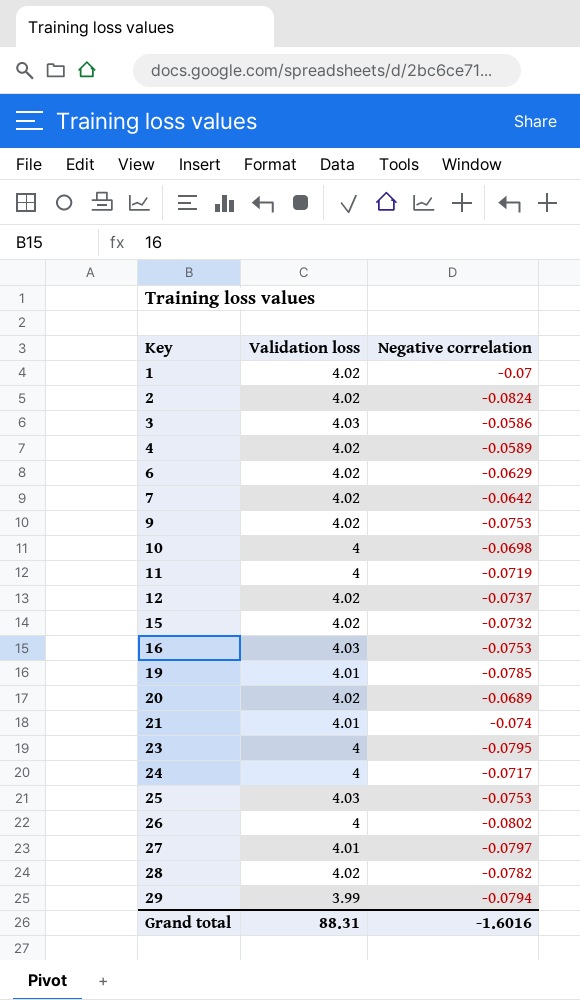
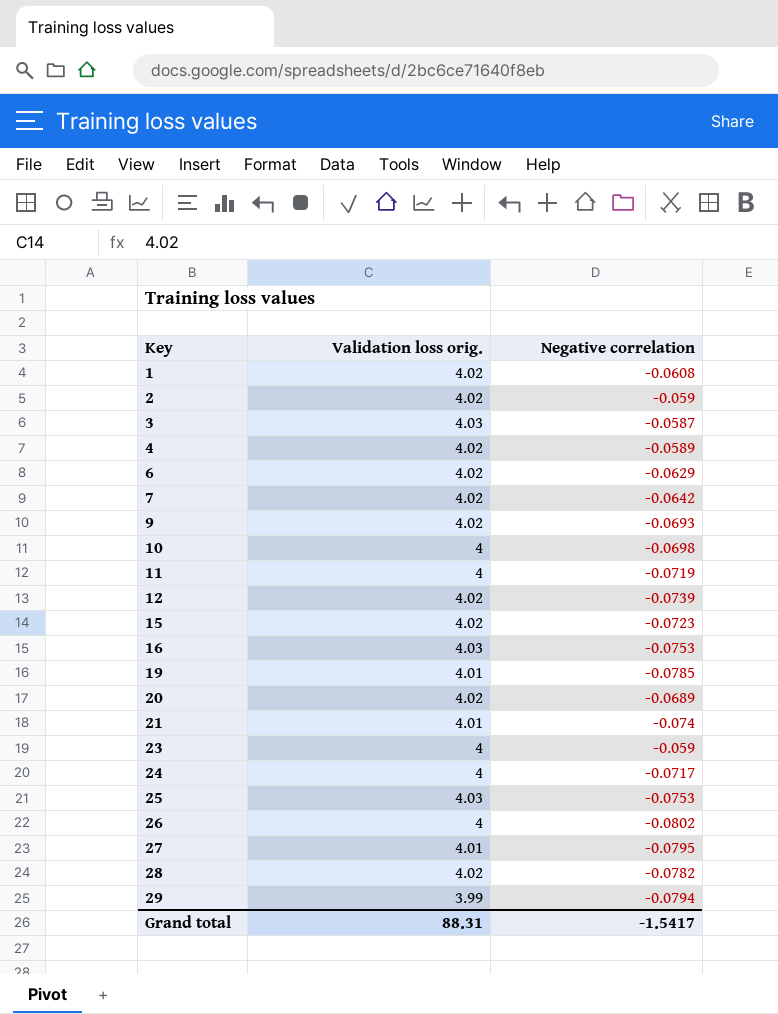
column name: Validation loss -> Validation loss orig.
1 | Negative correlation: -0.07 -> -0.0608
2 | Negative correlation: -0.0824 -> -0.059
3 | Negative correlation: -0.0586 -> -0.0587
9 | Negative correlation: -0.0753 -> -0.0693
12 | Negative correlation: -0.0737 -> -0.0739
15 | Negative correlation: -0.0732 -> -0.0723
23 | Negative correlation: -0.0795 -> -0.059
27 | Negative correlation: -0.0797 -> -0.0795
Grand total | Negative correlation: -1.6016 -> -1.5417

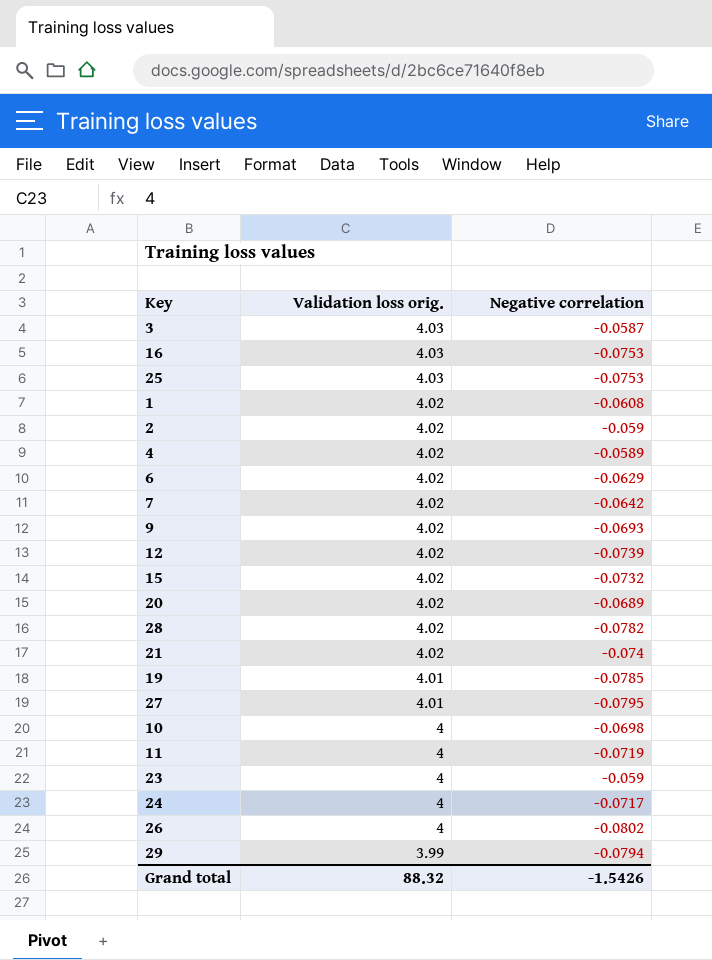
row order: Key ascending -> Validation loss orig. descending
15 | Negative correlation: -0.0723 -> -0.0732
21 | Validation loss orig.: 4.01 -> 4.02
Grand total | Validation loss orig.: 88.31 -> 88.32
Grand total | Negative correlation: -1.5417 -> -1.5426

